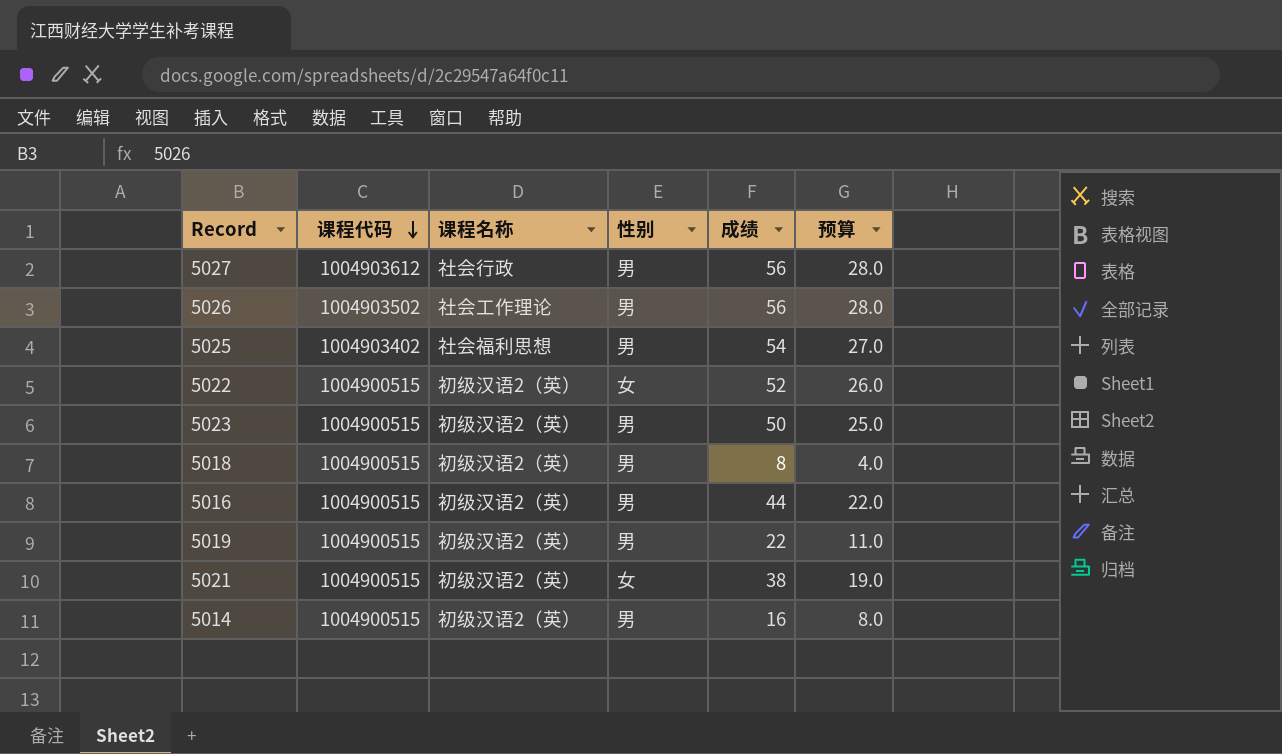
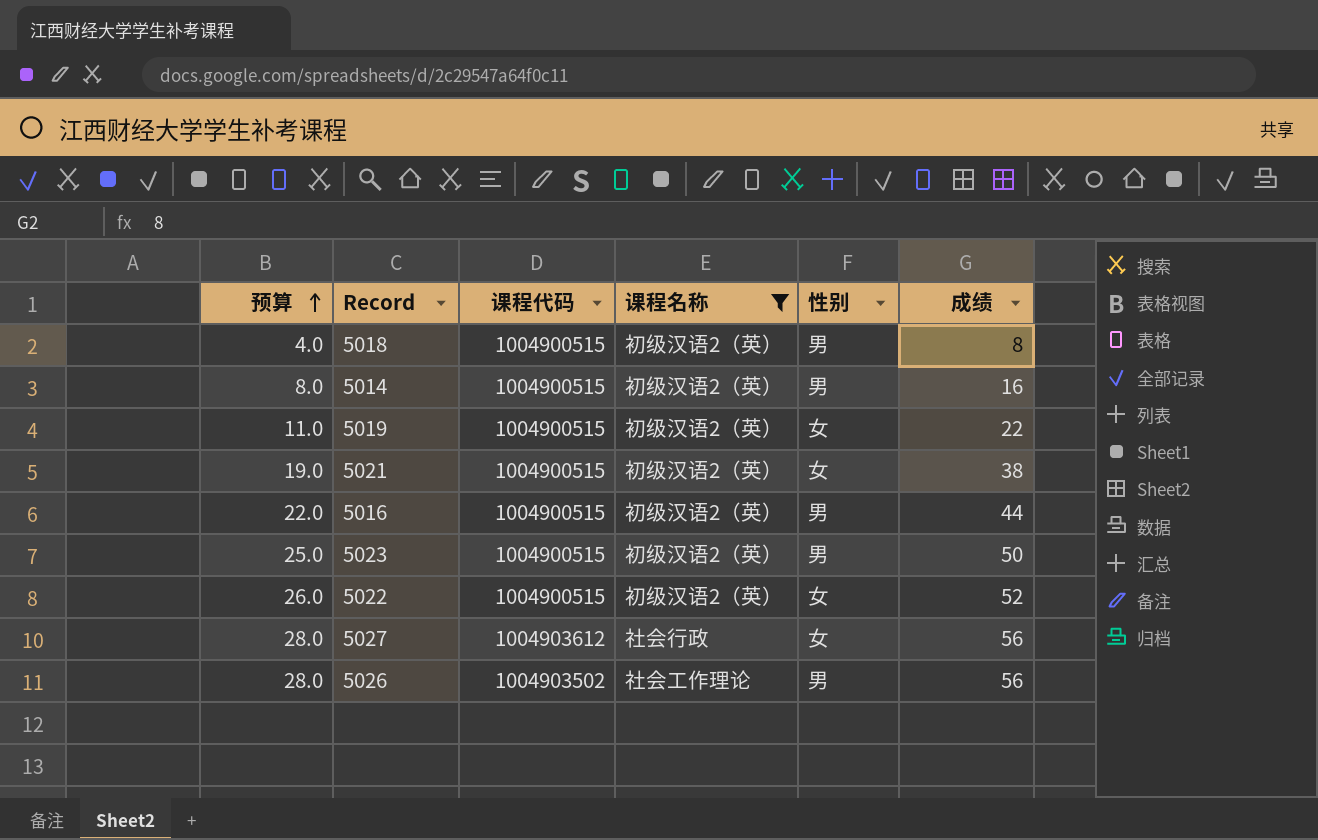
filter: none -> 课程名称 != 社会福利思想
row order: 课程代码 descending -> 预算 ascending
column 预算 | position: 6 -> 1
5019 | 性别: 男 -> 女
5027 | 性别: 男 -> 女

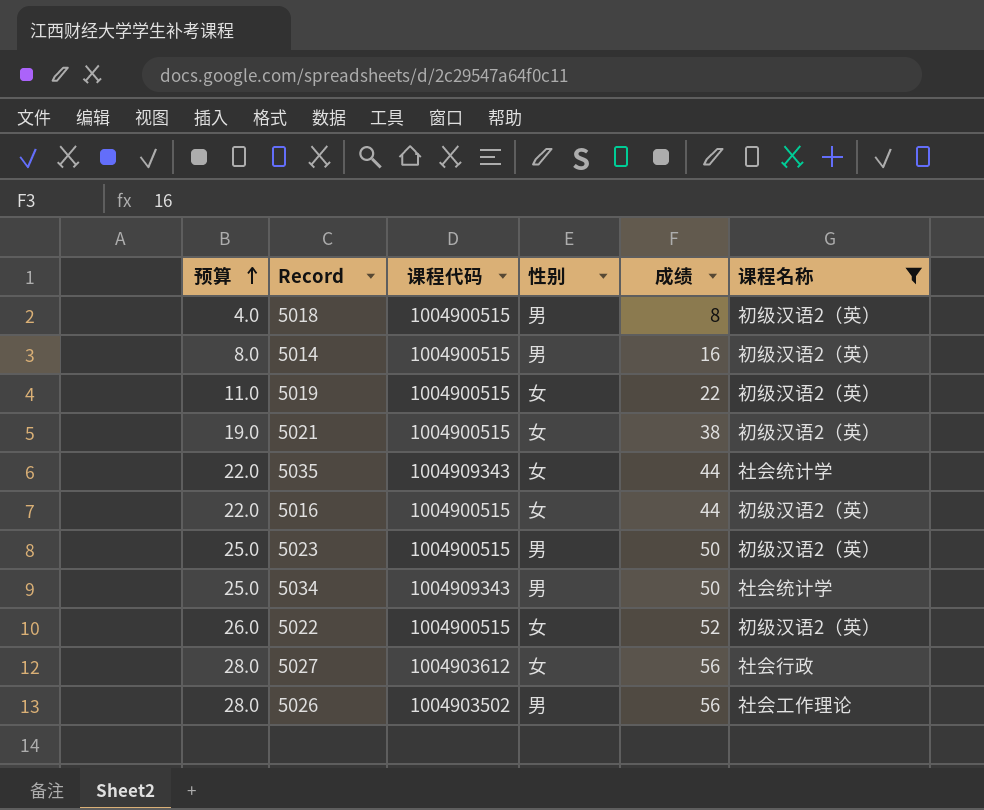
column 课程名称 | position: 4 -> 6
row 5035: none -> 22.0 | 1004909343 | 女 | 44 | 社会统计学
5016 | 性别: 男 -> 女
row 5034: none -> 25.0 | 1004909343 | 男 | 50 | 社会统计学

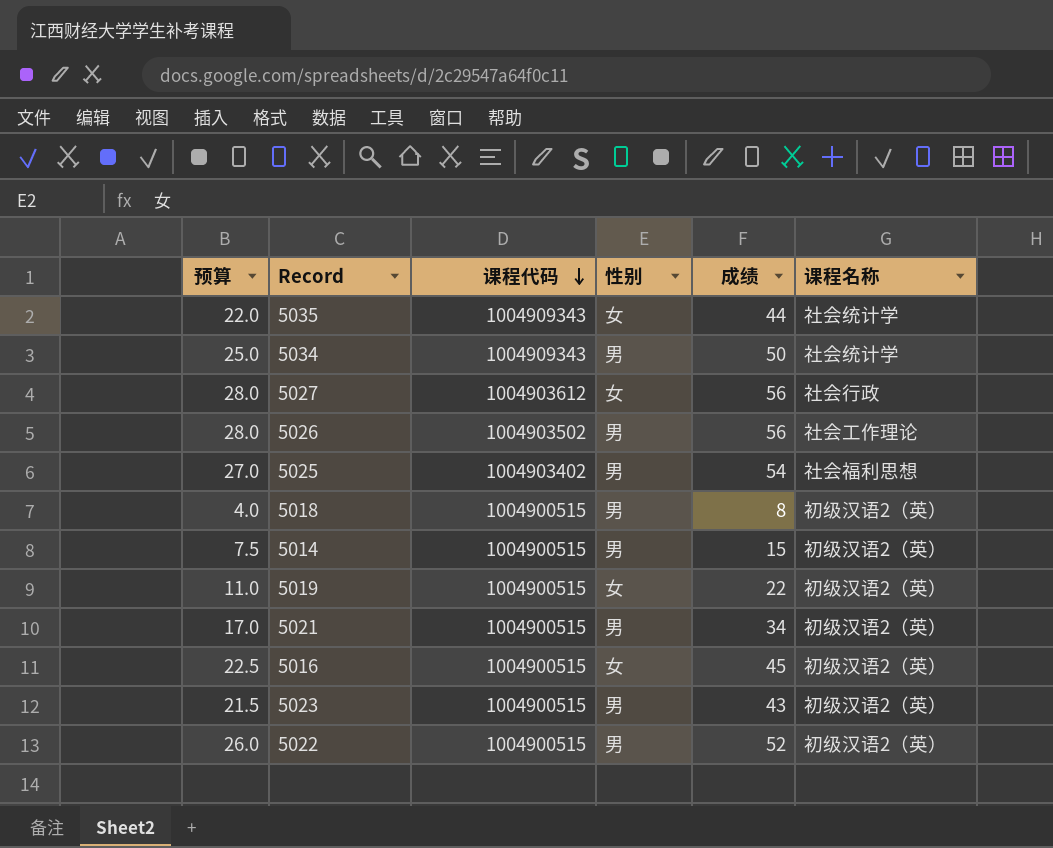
filter: 课程名称 != 社会福利思想 -> none
row order: 预算 ascending -> 课程代码 descending
5014 | 预算: 8.0 -> 7.5
5014 | 成绩: 16 -> 15
5021 | 预算: 19.0 -> 17.0
5021 | 性别: 女 -> 男
5021 | 成绩: 38 -> 34
5016 | 预算: 22.0 -> 22.5
5016 | 成绩: 44 -> 45
5023 | 预算: 25.0 -> 21.5
5023 | 成绩: 50 -> 43
5022 | 性别: 女 -> 男

